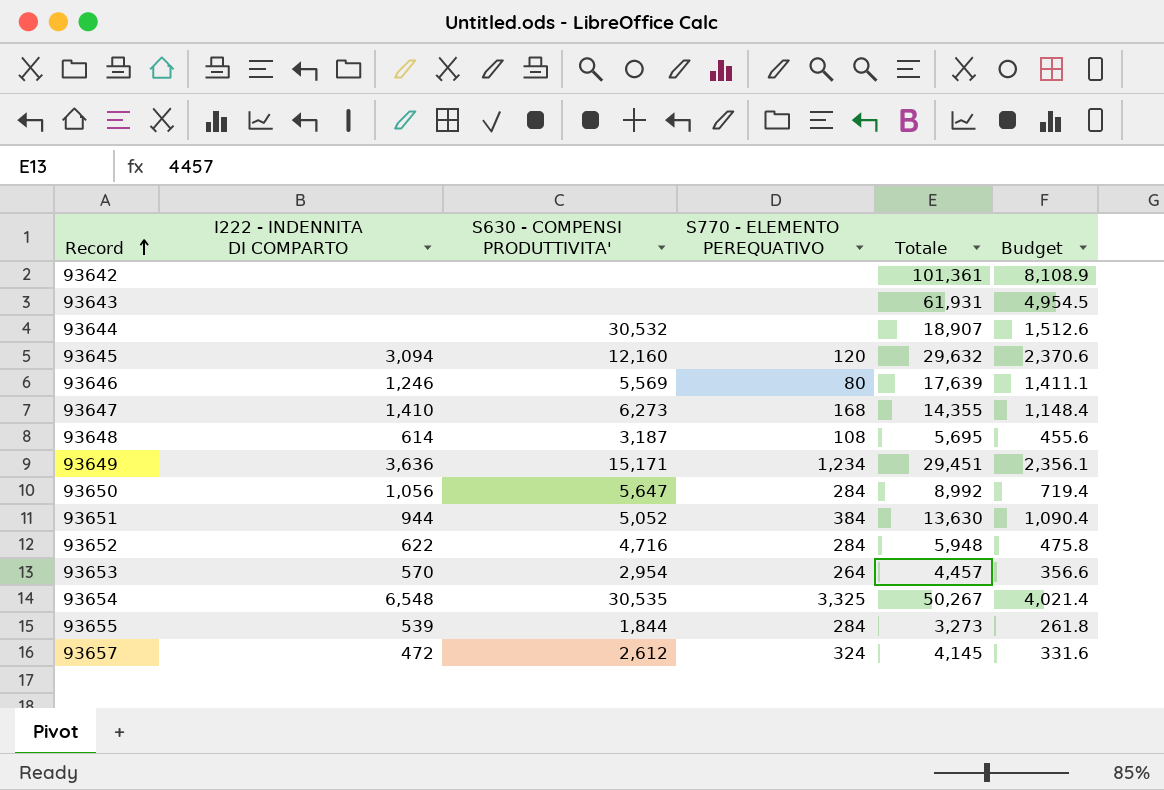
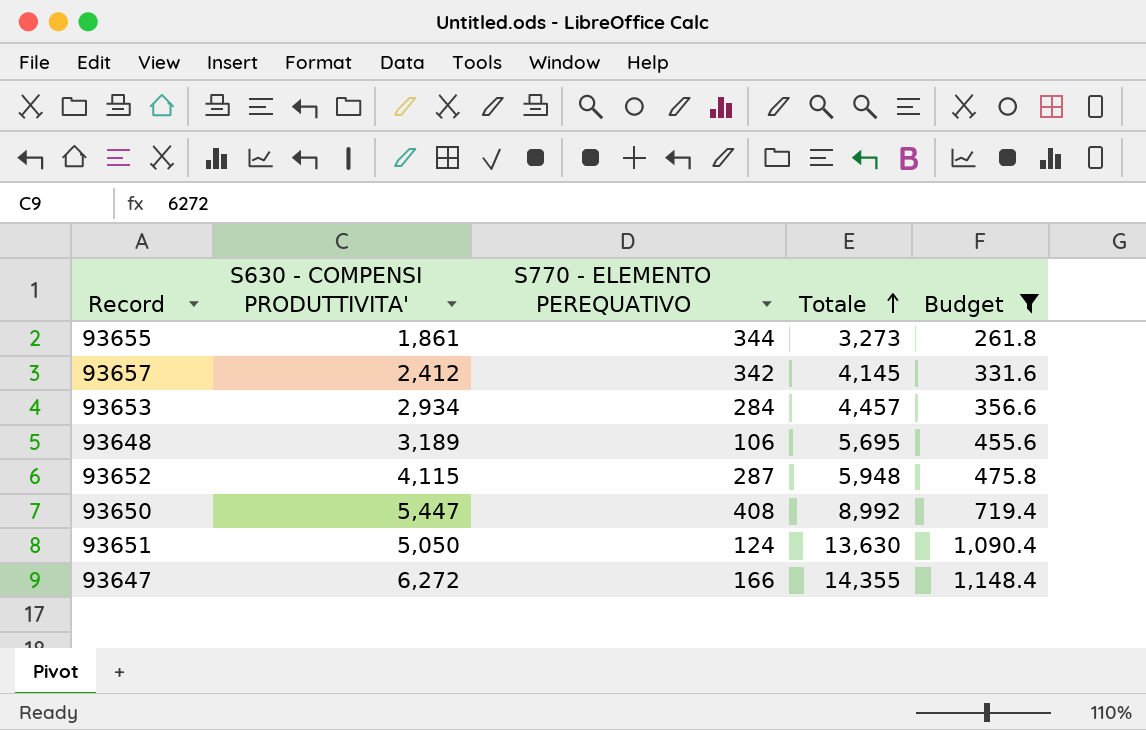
filter: none -> Budget <= 1,148.4
row order: Record ascending -> Totale ascending
column I222 - INDENNITA DI COMPARTO | position: 2 -> none
93655 | S630 - COMPENSI PRODUTTIVITA': 1,844 -> 1,861
93655 | S770 - ELEMENTO PEREQUATIVO: 284 -> 344
93657 | S630 - COMPENSI PRODUTTIVITA': 2,612 -> 2,412
93657 | S770 - ELEMENTO PEREQUATIVO: 324 -> 342
93653 | S630 - COMPENSI PRODUTTIVITA': 2,954 -> 2,934
93653 | S770 - ELEMENTO PEREQUATIVO: 264 -> 284
93648 | S630 - COMPENSI PRODUTTIVITA': 3,187 -> 3,189
93648 | S770 - ELEMENTO PEREQUATIVO: 108 -> 106
93652 | S630 - COMPENSI PRODUTTIVITA': 4,716 -> 4,115
93652 | S770 - ELEMENTO PEREQUATIVO: 284 -> 287
93650 | S630 - COMPENSI PRODUTTIVITA': 5,647 -> 5,447
93650 | S770 - ELEMENTO PEREQUATIVO: 284 -> 408
93651 | S630 - COMPENSI PRODUTTIVITA': 5,052 -> 5,050
93651 | S770 - ELEMENTO PEREQUATIVO: 384 -> 124
93647 | S630 - COMPENSI PRODUTTIVITA': 6,273 -> 6,272
93647 | S770 - ELEMENTO PEREQUATIVO: 168 -> 166

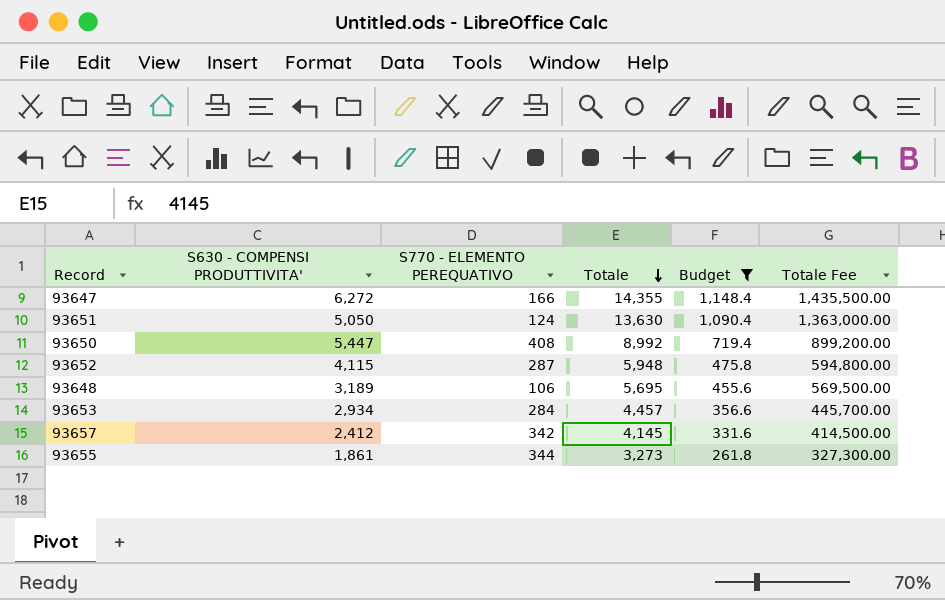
row order: Totale ascending -> Totale descending
column Totale Fee | formula: none -> [Totale] * 100

